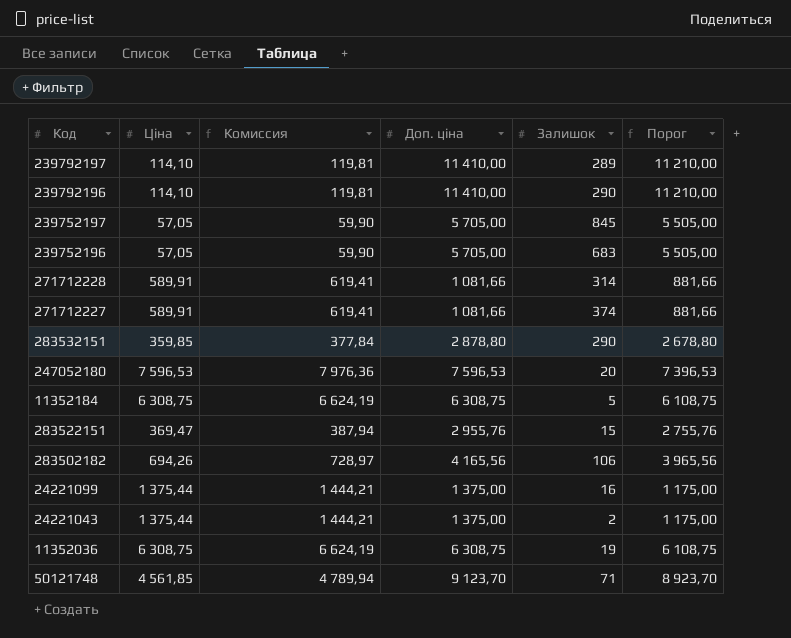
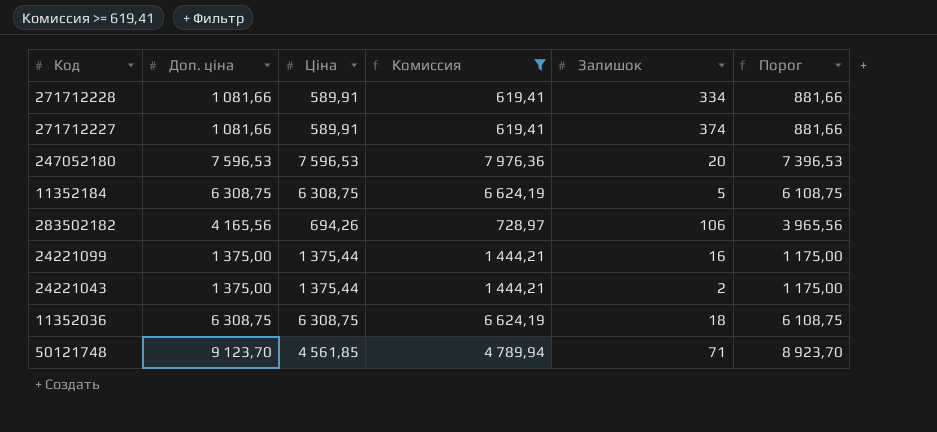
filter: none -> Комиссия >= 619,41
column Доп. ціна | position: 4 -> 2
271712228 | Залишок: 314 -> 334
11352036 | Залишок: 19 -> 18

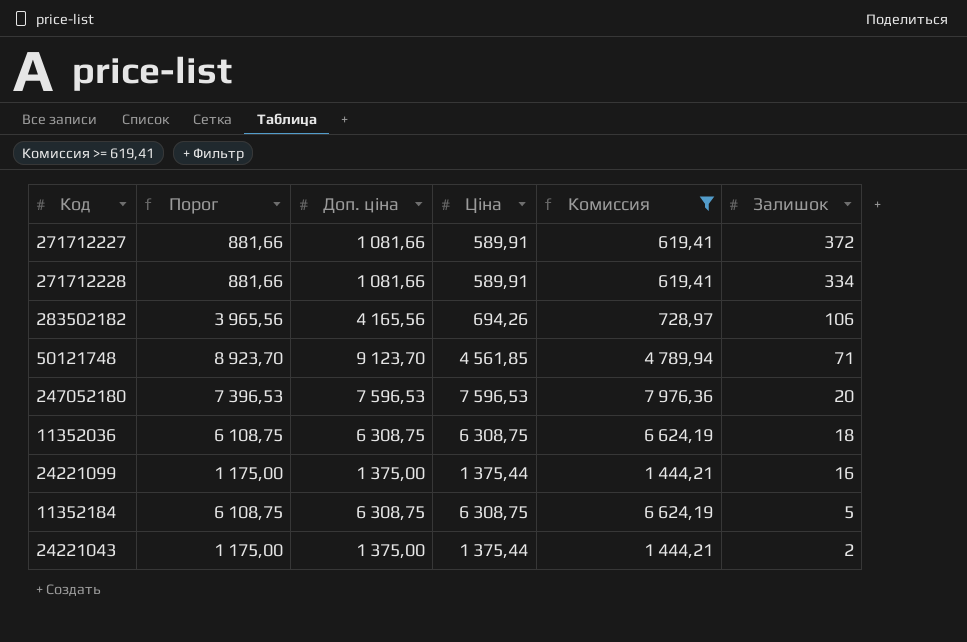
row order: none -> Залишок descending
column Порог | position: 6 -> 2
271712227 | Залишок: 374 -> 372

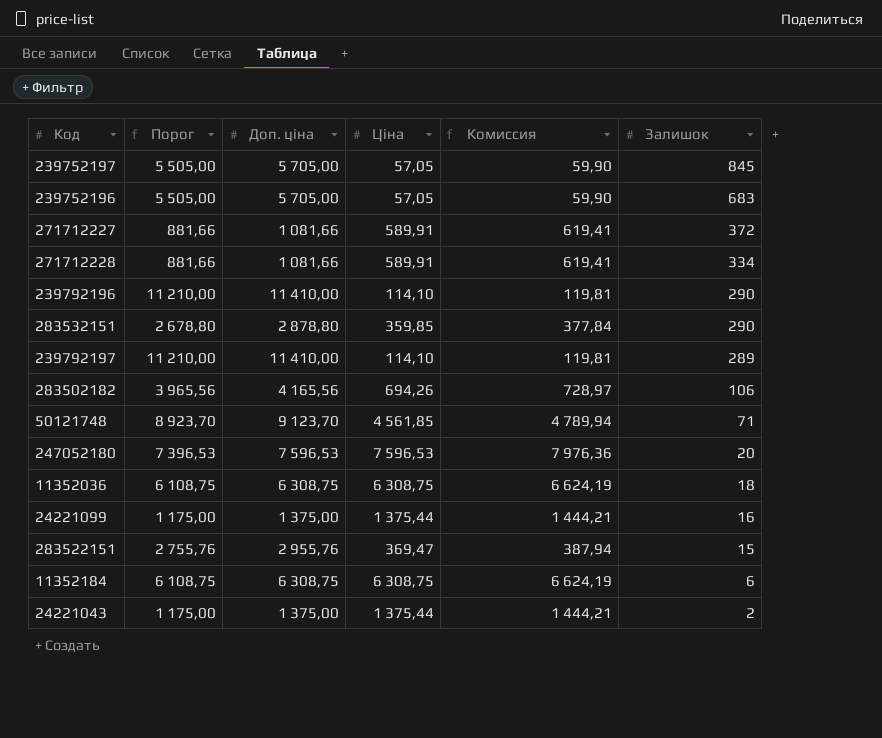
filter: Комиссия >= 619,41 -> none
11352184 | Залишок: 5 -> 6

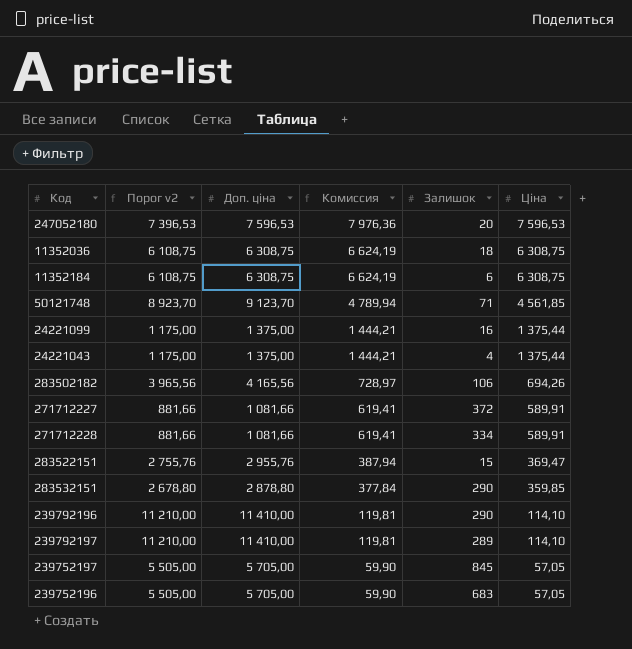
row order: Залишок descending -> Комиссия descending
column name: Порог -> Порог v2
column Ціна | position: 4 -> 6
24221043 | Залишок: 2 -> 4

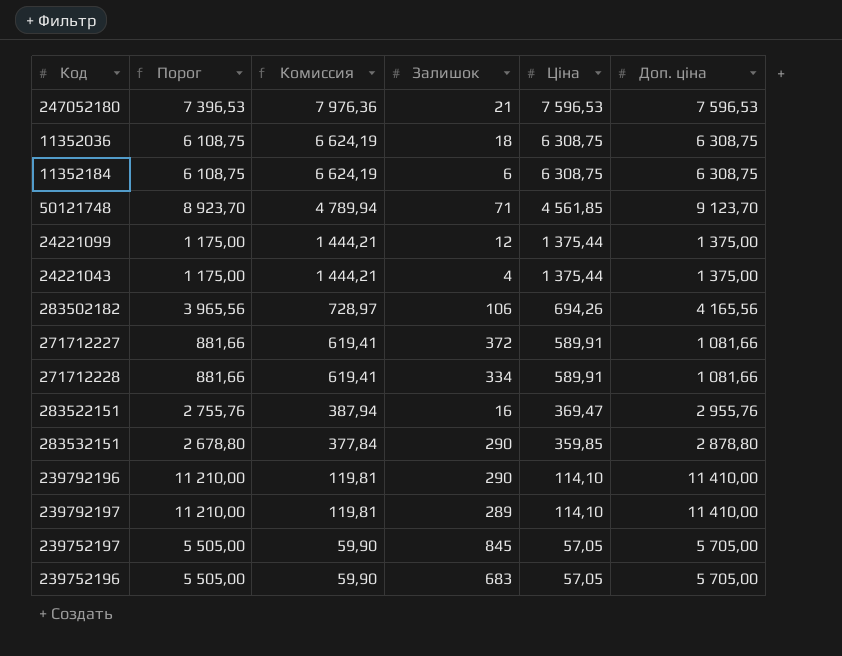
column name: Порог v2 -> Порог
column Доп. ціна | position: 3 -> 6
247052180 | Залишок: 20 -> 21
24221099 | Залишок: 16 -> 12
283522151 | Залишок: 15 -> 16

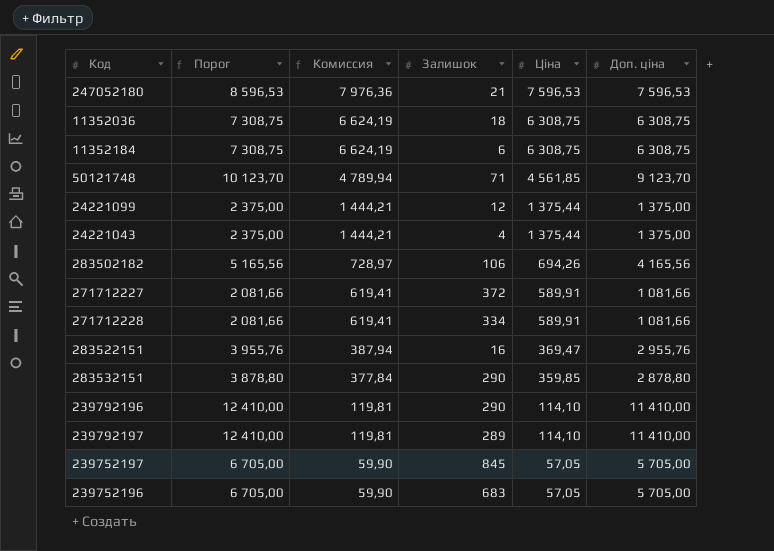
column Порог | formula: [Доп. ціна] - 200 -> [Доп. ціна] + 1000

